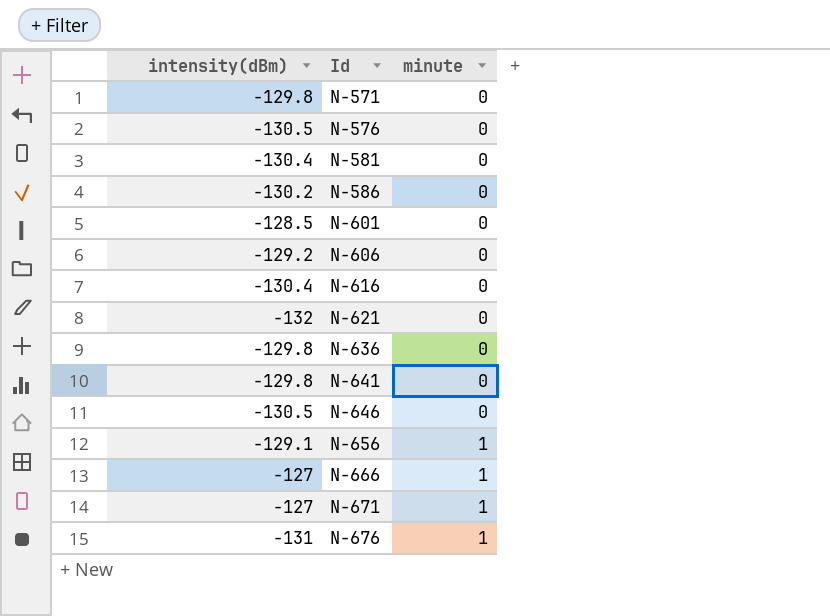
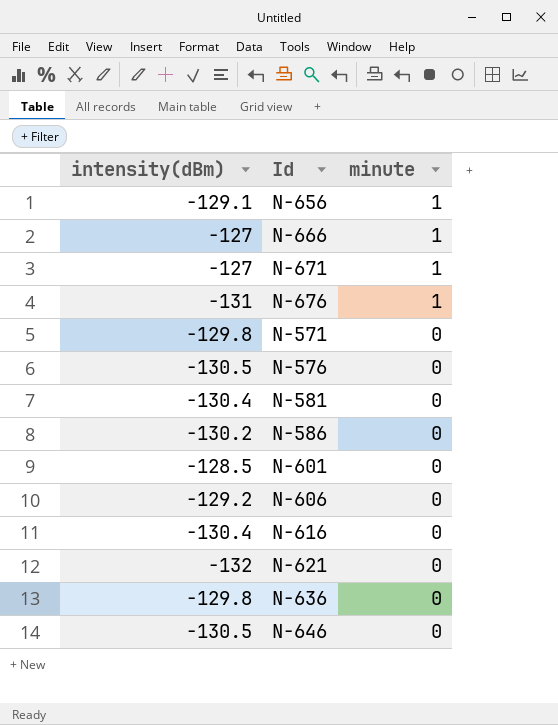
row order: Id ascending -> minute descending
row N-641: -129.8 | 0 -> none

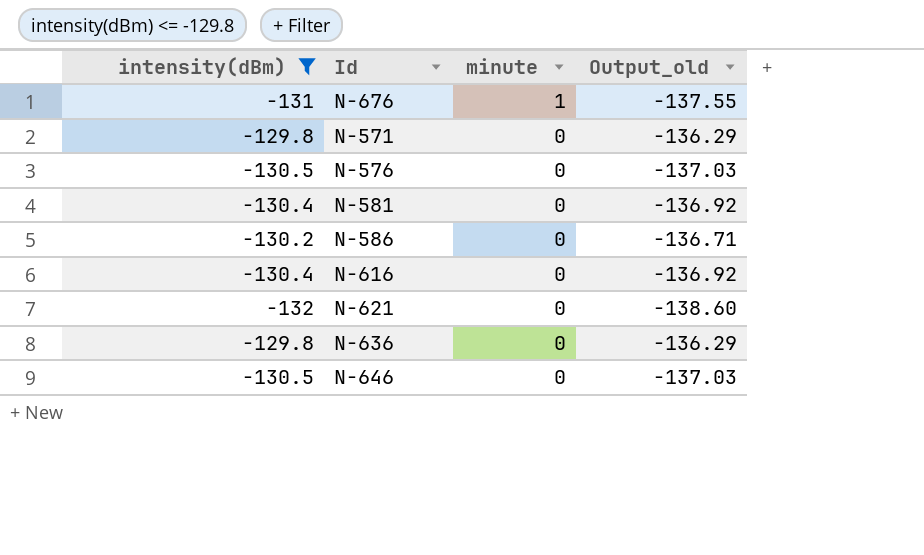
filter: none -> intensity(dBm) <= -129.8
column Output_old | formula: none -> [intensity(dBm)] * 1.05

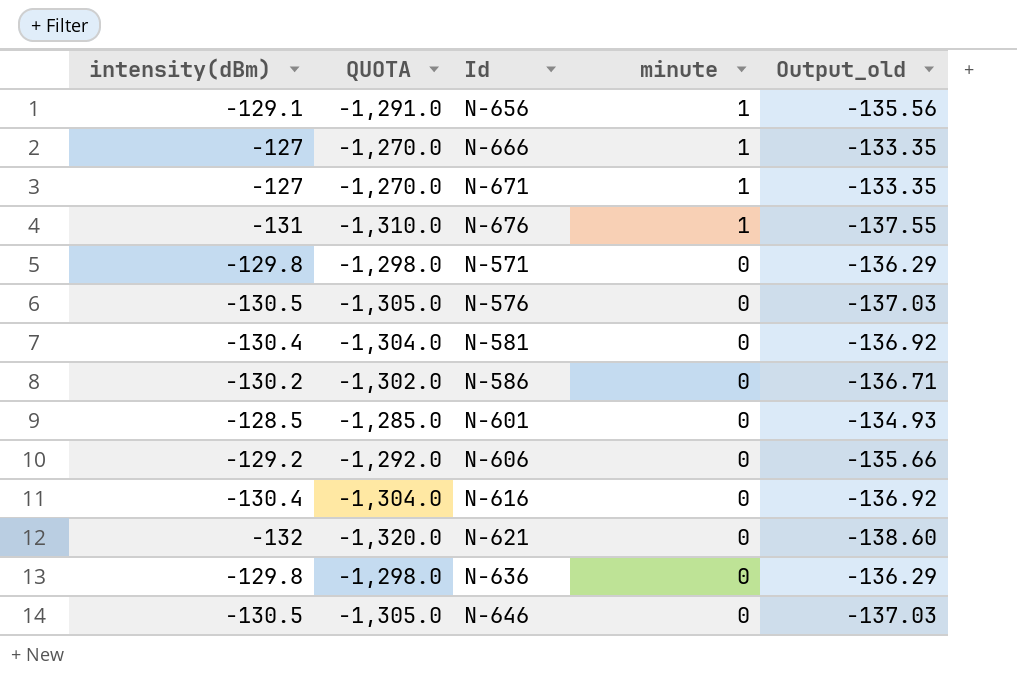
filter: intensity(dBm) <= -129.8 -> none
column QUOTA | formula: none -> [intensity(dBm)] * 10

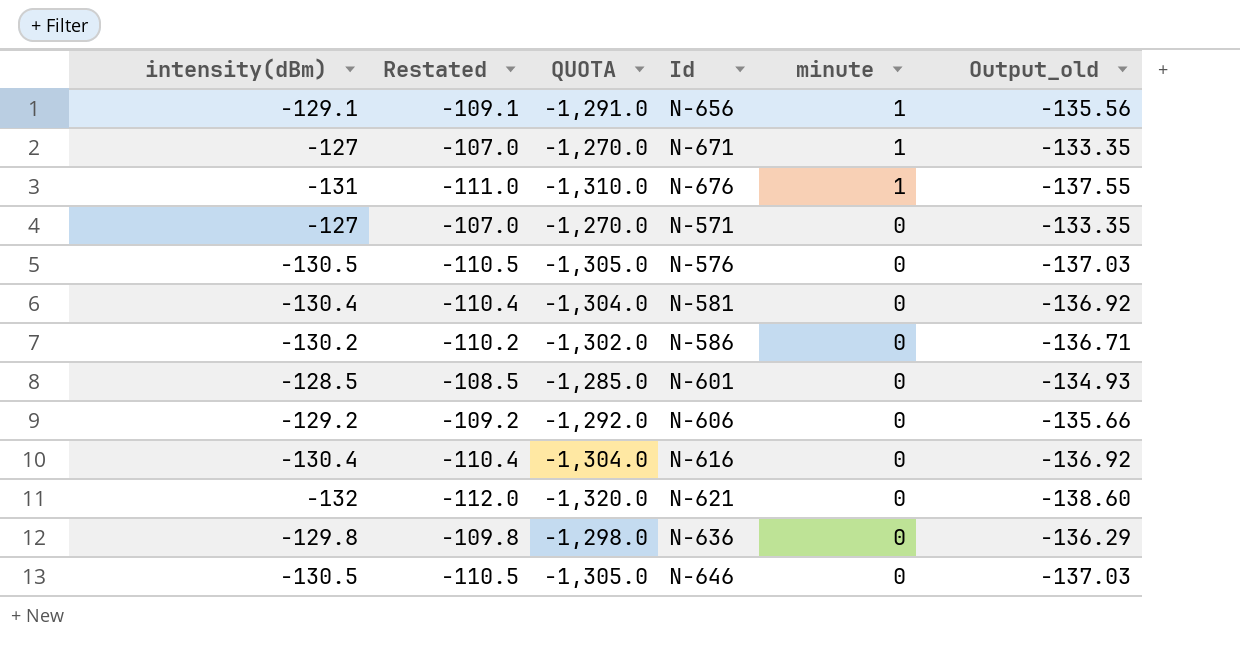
column Restated | formula: none -> [intensity(dBm)] + 20
row N-666: -127 | -1,270.0 | 1 | -133.35 -> none
N-571 | intensity(dBm): -129.8 -> -127
N-571 | QUOTA: -1,298.0 -> -1,270.0
N-571 | Output_old: -136.29 -> -133.35

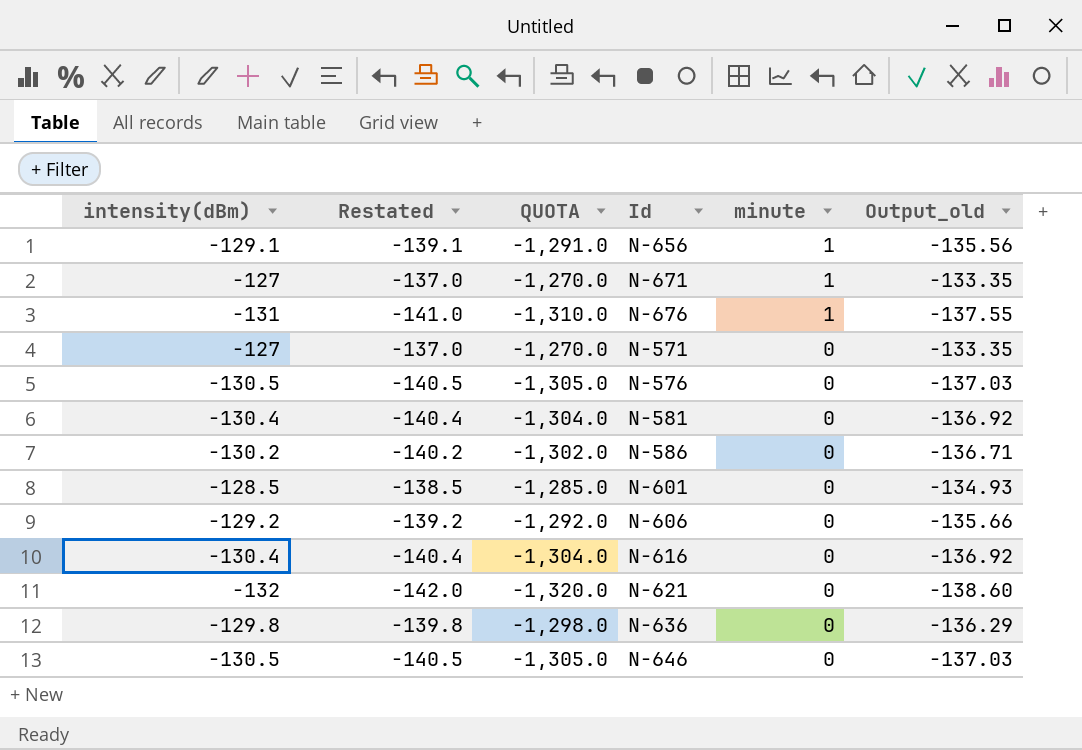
column Restated | formula: [intensity(dBm)] + 20 -> [intensity(dBm)] - 10

